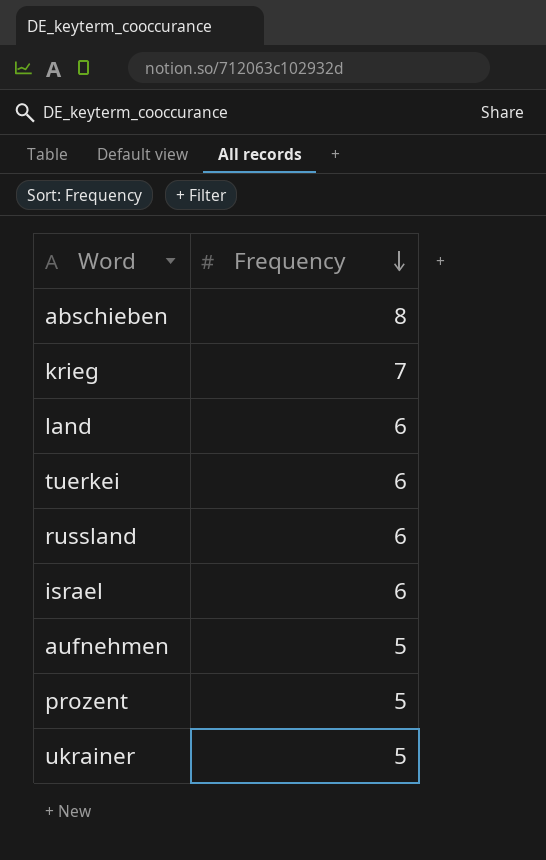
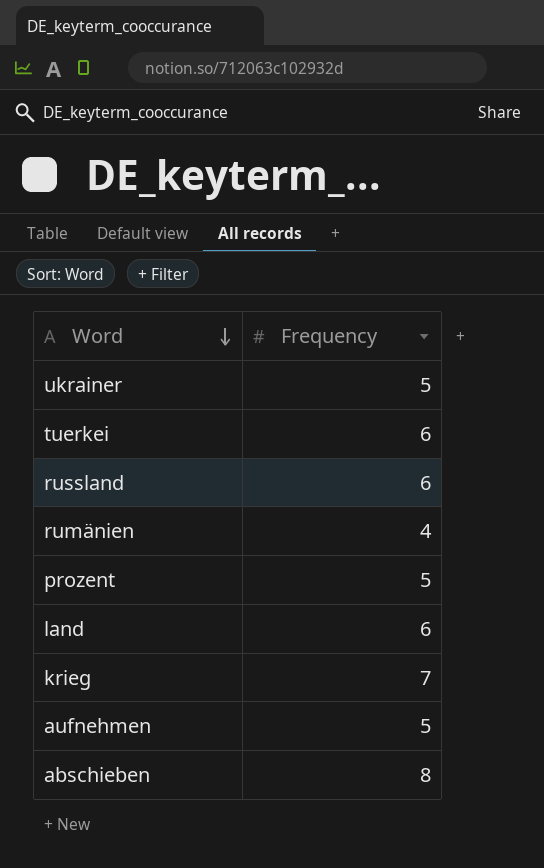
row order: Frequency descending -> Word descending
row israel: 6 -> none
row rumänien: none -> 4

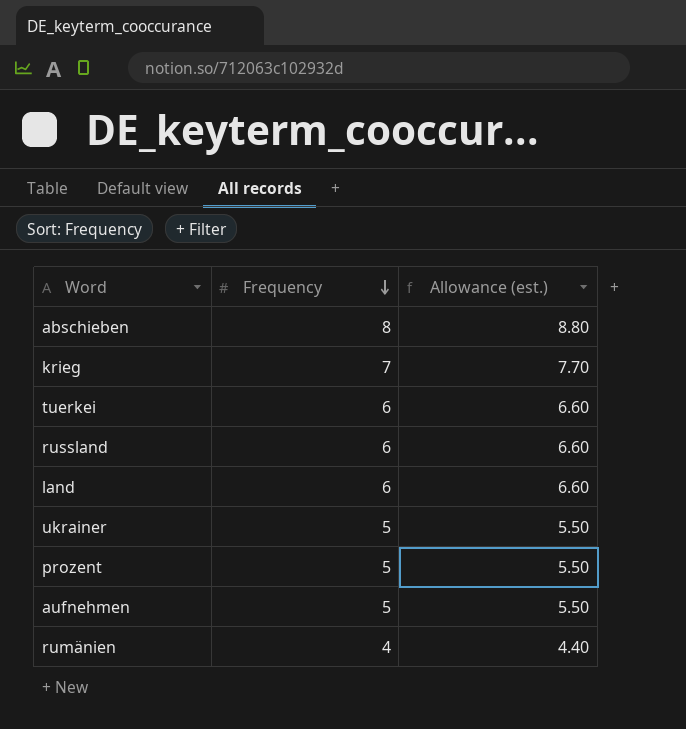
row order: Word descending -> Frequency descending
column Allowance (est.) | formula: none -> [Frequency] * 1.1

